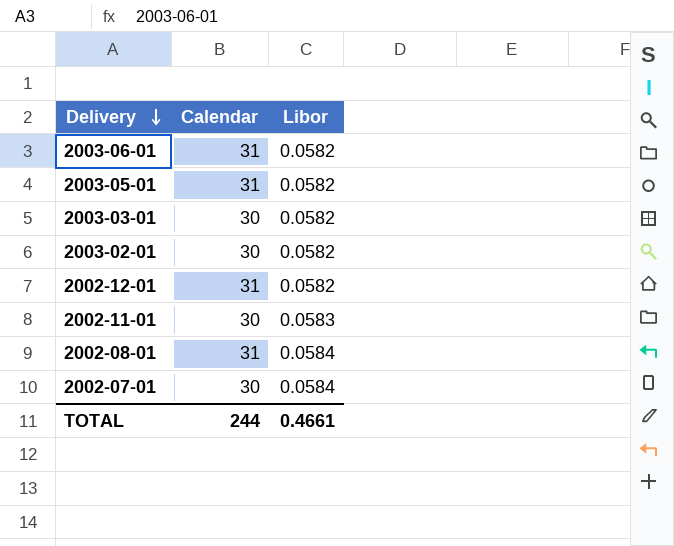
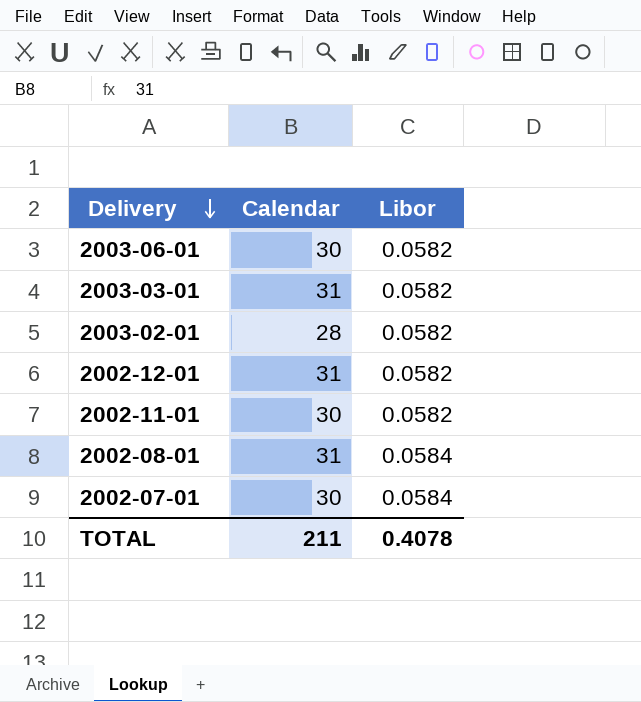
row 2003-05-01: 31 | 0.0582 -> none
2003-06-01 | Calendar: 31 -> 30
2003-03-01 | Calendar: 30 -> 31
2003-02-01 | Calendar: 30 -> 28
2002-11-01 | Libor: 0.0583 -> 0.0582
TOTAL | Calendar: 244 -> 211
TOTAL | Libor: 0.4661 -> 0.4078

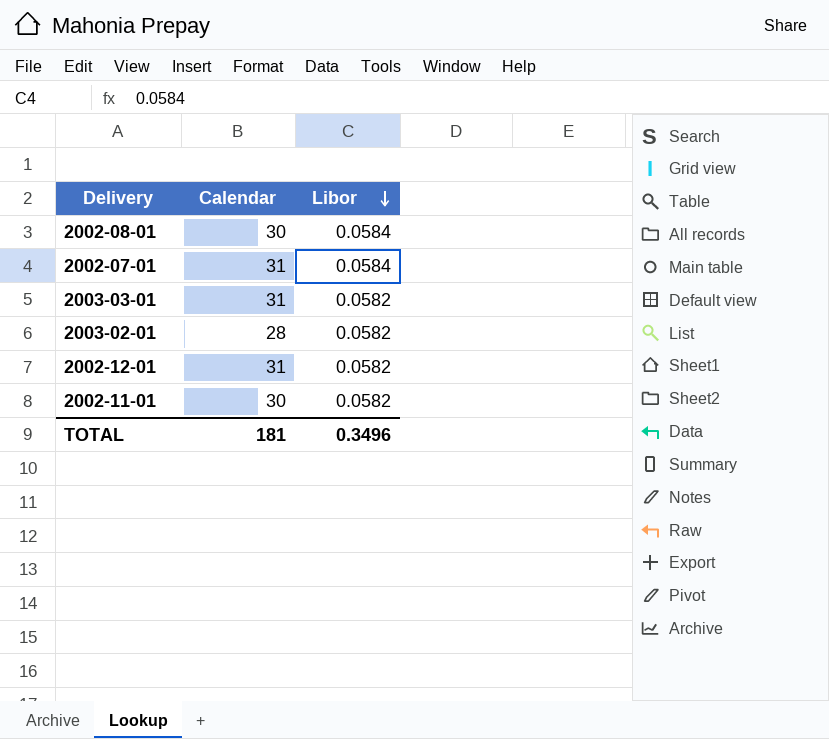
row order: Delivery descending -> Libor descending
row 2003-06-01: 30 | 0.0582 -> none
2002-08-01 | Calendar: 31 -> 30
2002-07-01 | Calendar: 30 -> 31
TOTAL | Calendar: 211 -> 181
TOTAL | Libor: 0.4078 -> 0.3496

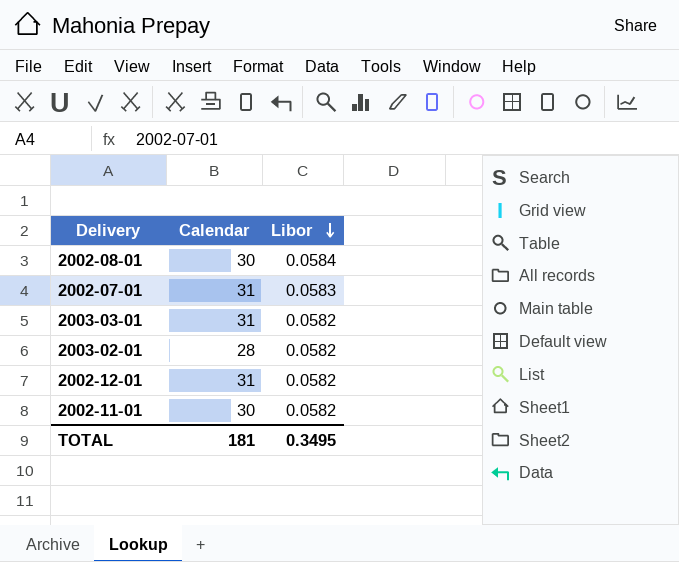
2002-07-01 | Libor: 0.0584 -> 0.0583
TOTAL | Libor: 0.3496 -> 0.3495

